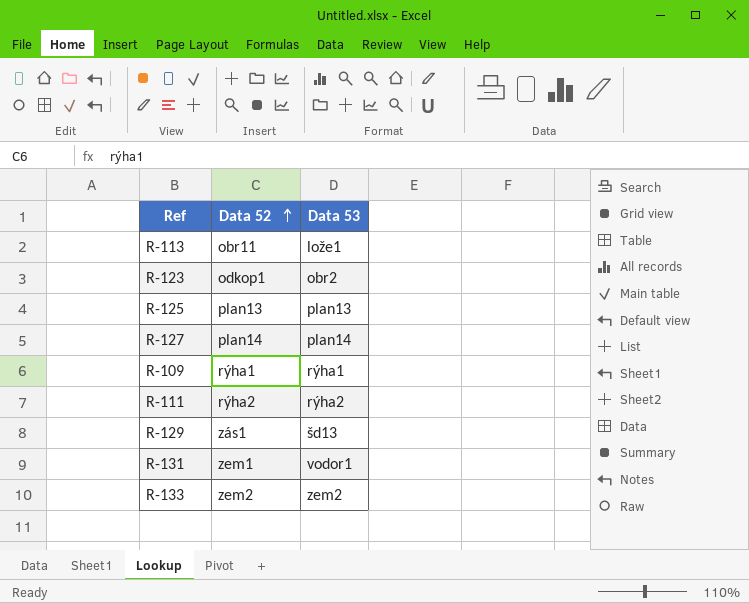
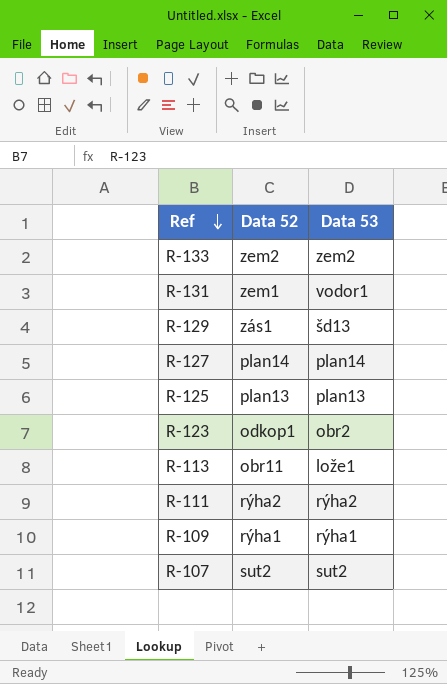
row order: Data 52 ascending -> Ref descending
row R-107: none -> sut2 | sut2

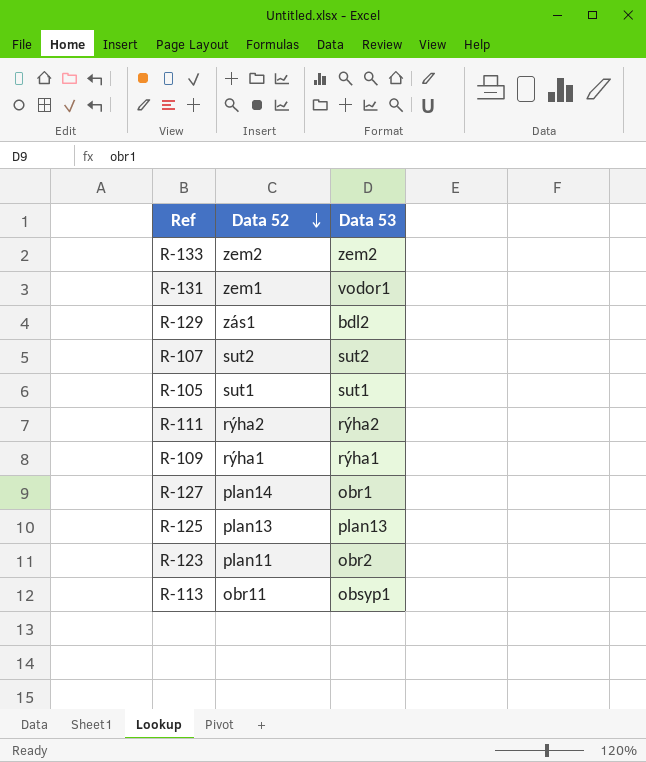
row order: Ref descending -> Data 52 descending
R-129 | Data 53: šd13 -> bdl2
row R-105: none -> sut1 | sut1
R-127 | Data 53: plan14 -> obr1
R-123 | Data 52: odkop1 -> plan11
R-113 | Data 53: lože1 -> obsyp1

